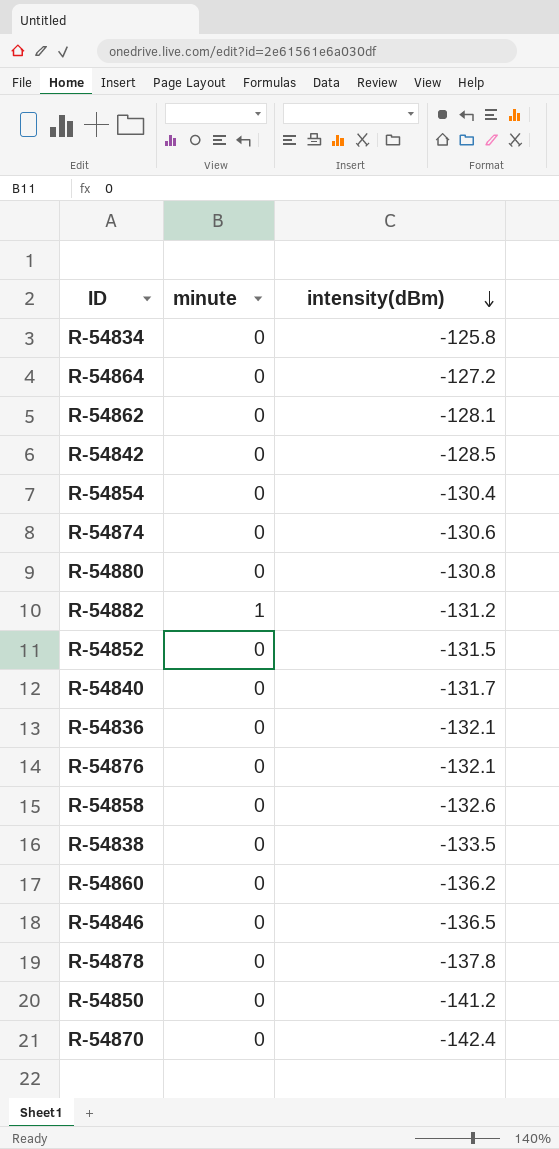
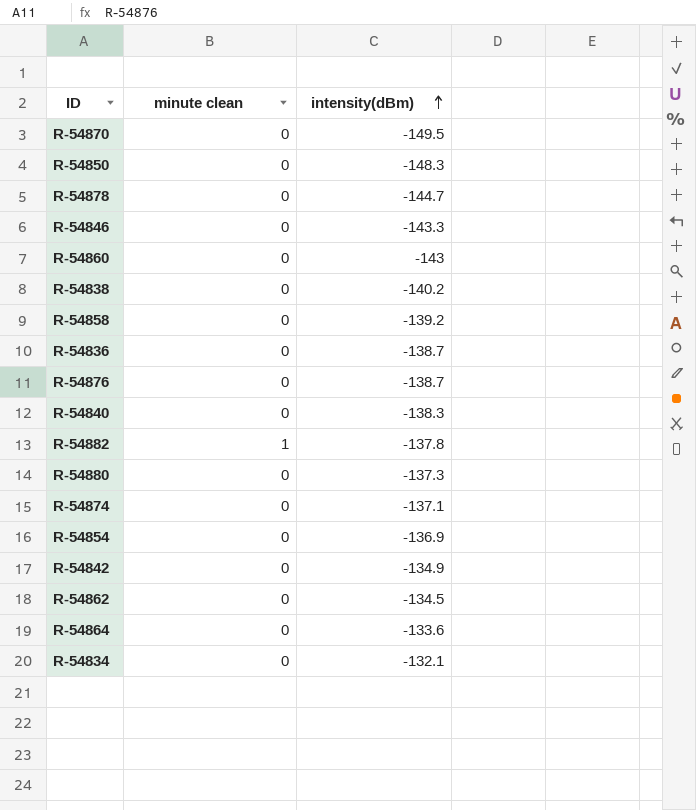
row order: intensity(dBm) descending -> intensity(dBm) ascending
column name: minute -> minute clean
row R-54852: 0 | -131.5 -> none
R-54870 | intensity(dBm): -142.4 -> -149.5
R-54850 | intensity(dBm): -141.2 -> -148.3
R-54878 | intensity(dBm): -137.8 -> -144.7
R-54846 | intensity(dBm): -136.5 -> -143.3
R-54860 | intensity(dBm): -136.2 -> -143
R-54838 | intensity(dBm): -133.5 -> -140.2
R-54858 | intensity(dBm): -132.6 -> -139.2
R-54836 | intensity(dBm): -132.1 -> -138.7
R-54876 | intensity(dBm): -132.1 -> -138.7
R-54840 | intensity(dBm): -131.7 -> -138.3
R-54882 | intensity(dBm): -131.2 -> -137.8
R-54880 | intensity(dBm): -130.8 -> -137.3
R-54874 | intensity(dBm): -130.6 -> -137.1
R-54854 | intensity(dBm): -130.4 -> -136.9
R-54842 | intensity(dBm): -128.5 -> -134.9
R-54862 | intensity(dBm): -128.1 -> -134.5
R-54864 | intensity(dBm): -127.2 -> -133.6
R-54834 | intensity(dBm): -125.8 -> -132.1

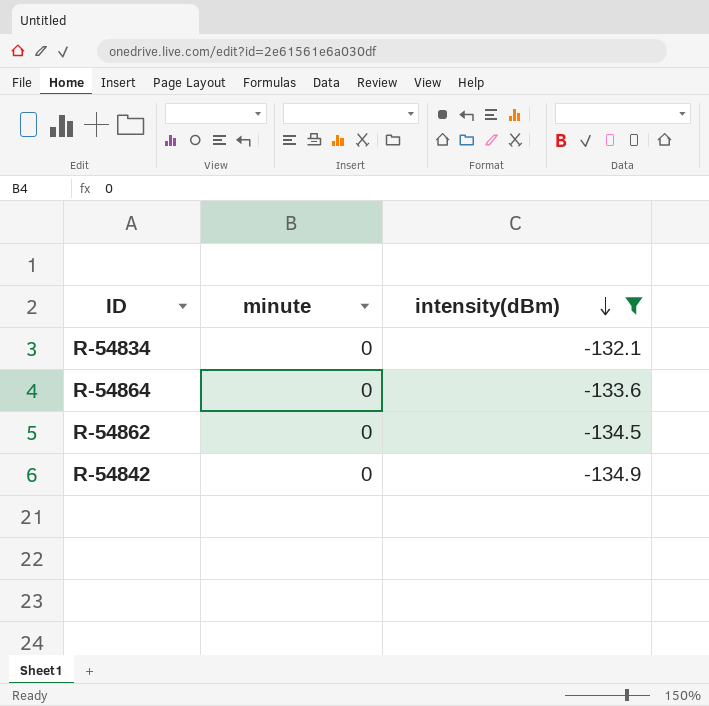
filter: none -> intensity(dBm) >= -134.9
row order: intensity(dBm) ascending -> intensity(dBm) descending
column name: minute clean -> minute

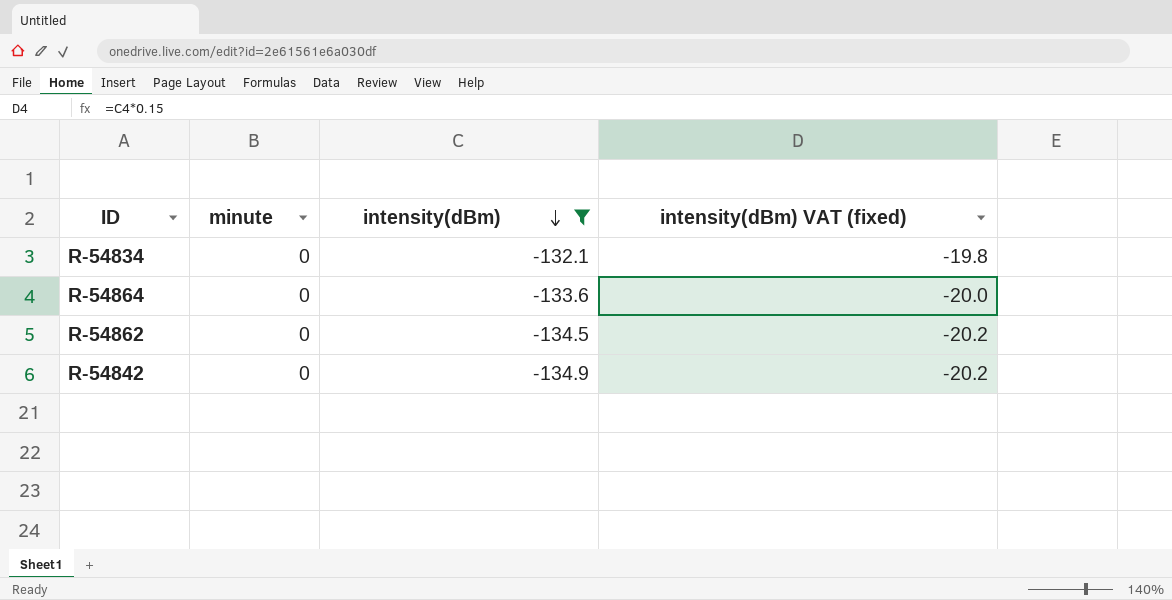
column intensity(dBm) VAT (fixed) | formula: none -> [intensity(dBm)] * 0.15

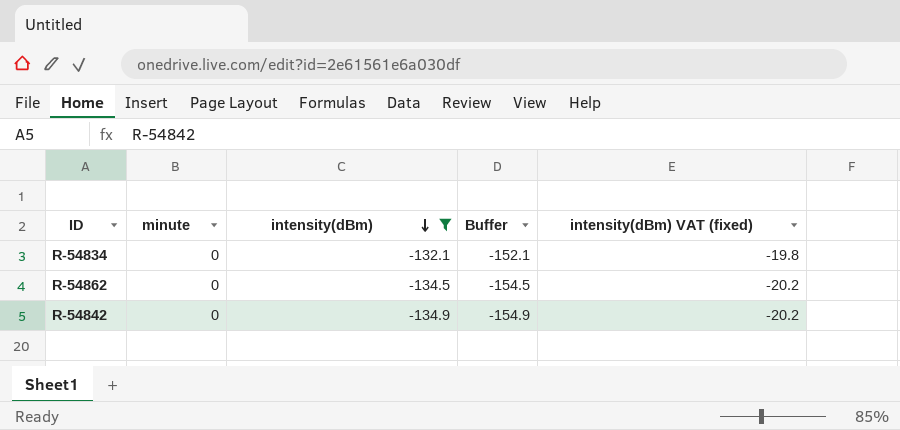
column Buffer | formula: none -> [intensity(dBm)] - 20
row R-54864: 0 | -133.6 | -20.0 -> none

